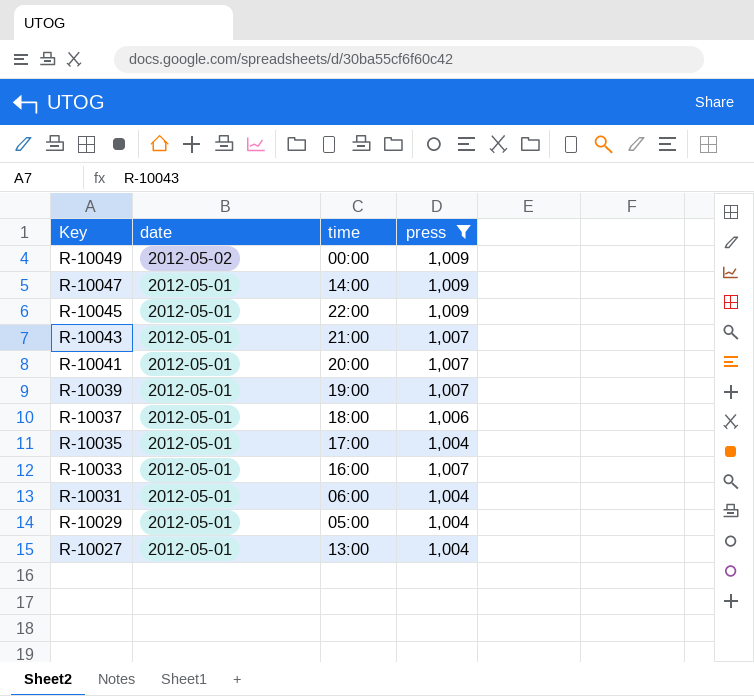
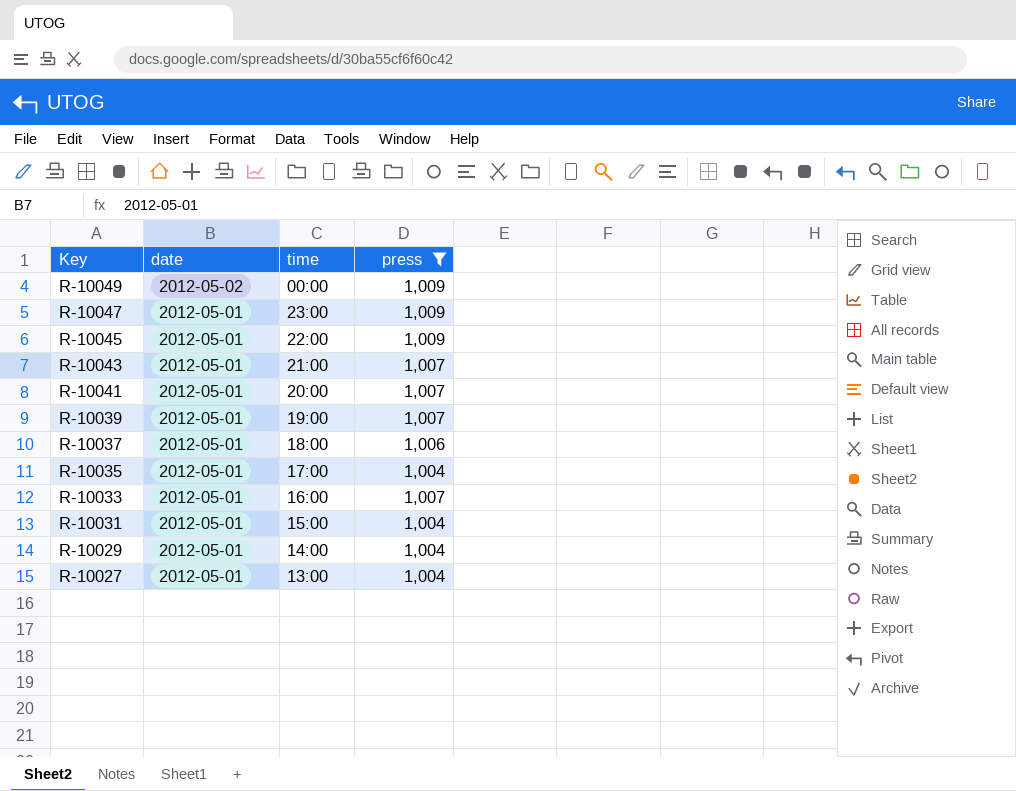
R-10047 | time: 14:00 -> 23:00
R-10031 | time: 06:00 -> 15:00
R-10029 | time: 05:00 -> 14:00

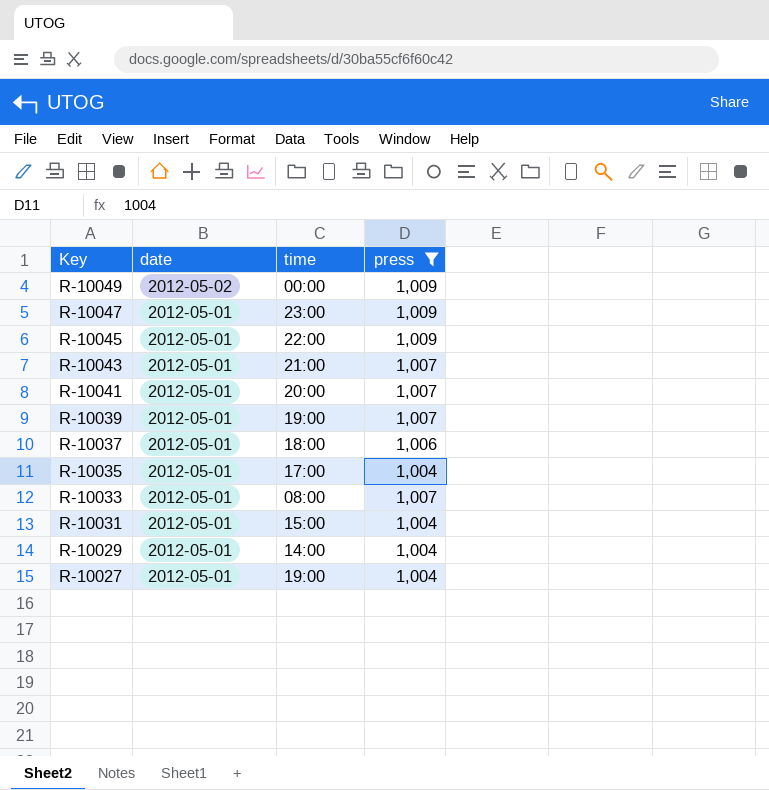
R-10033 | time: 16:00 -> 08:00
R-10027 | time: 13:00 -> 19:00

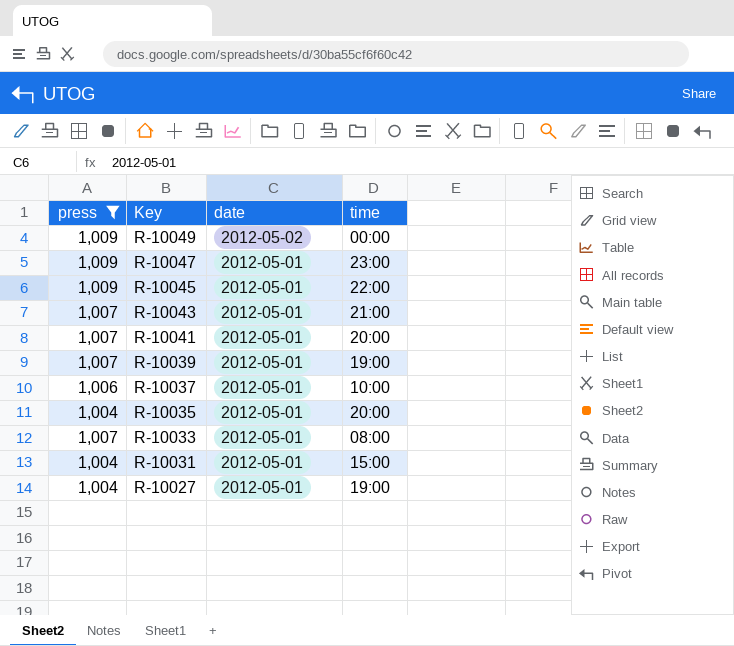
column press | position: 4 -> 1
row R-10029: 2012-05-01 | 14:00 | 1,004 -> none
R-10037 | time: 18:00 -> 10:00
R-10035 | time: 17:00 -> 20:00

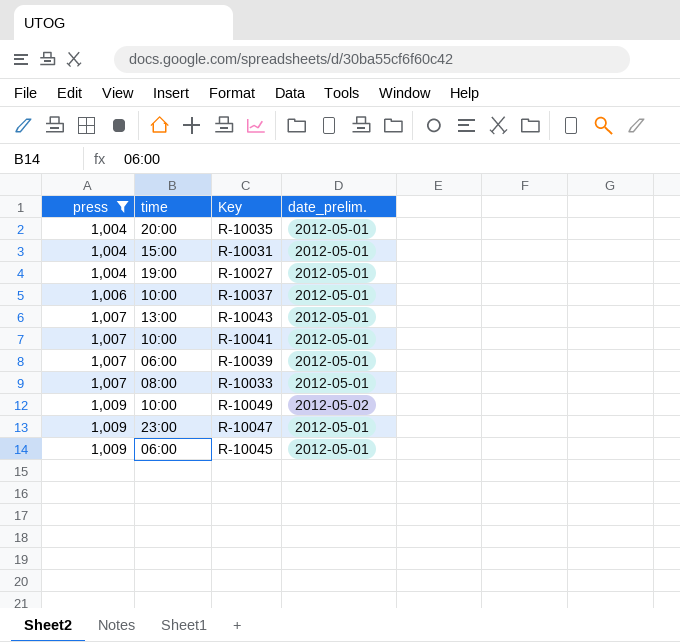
row order: Key descending -> press ascending
column time | position: 4 -> 2
column name: date -> date_prelim.
R-10043 | time: 21:00 -> 13:00
R-10041 | time: 20:00 -> 10:00
R-10039 | time: 19:00 -> 06:00
R-10049 | time: 00:00 -> 10:00
R-10045 | time: 22:00 -> 06:00

